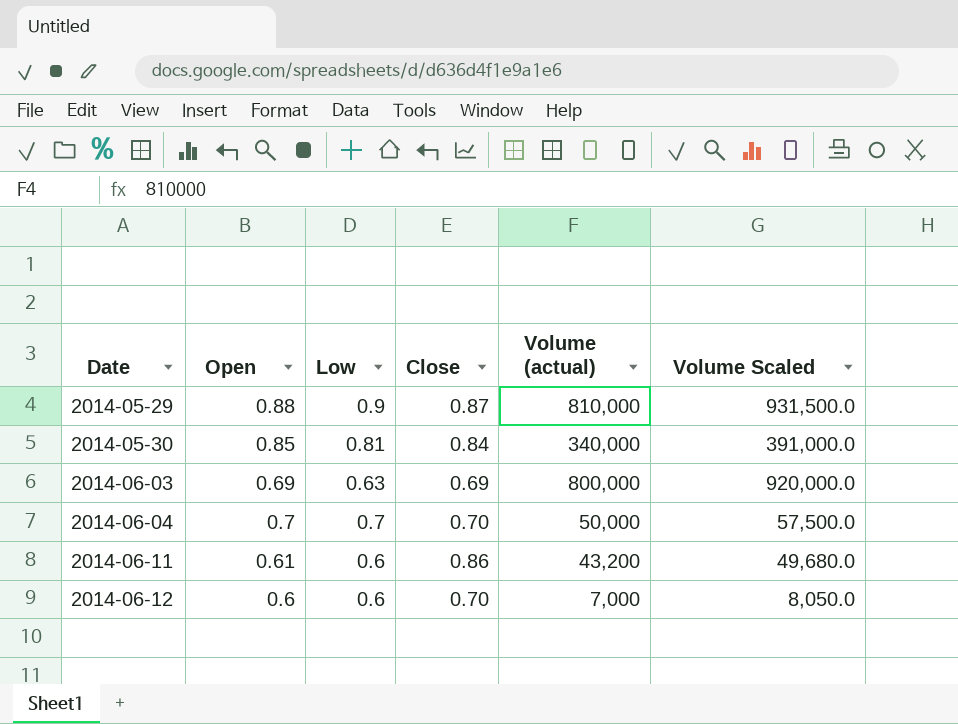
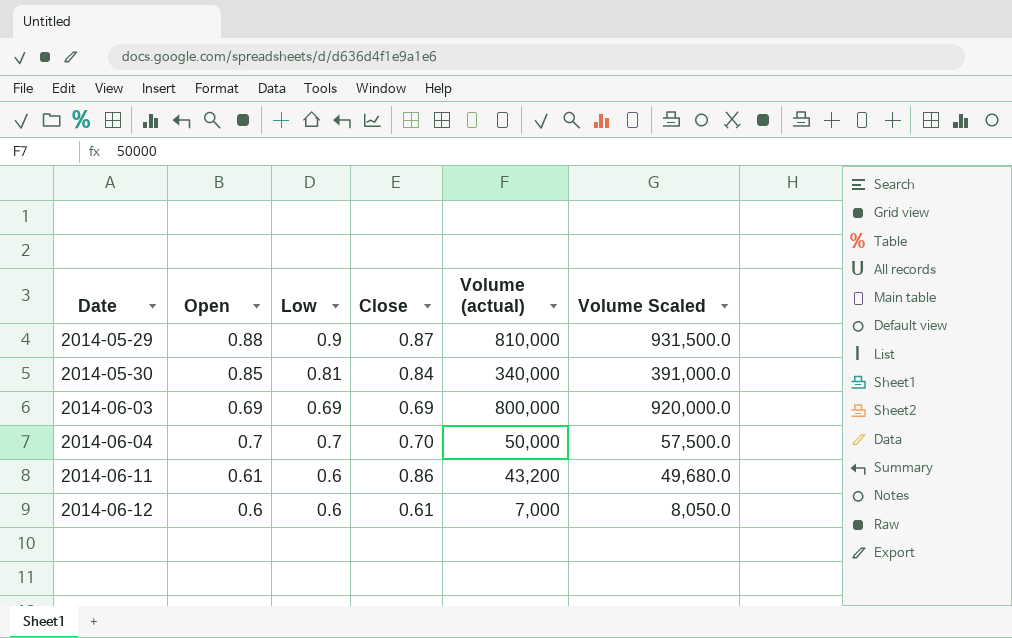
2014-06-03 | Low: 0.63 -> 0.69
2014-06-12 | Close: 0.70 -> 0.61

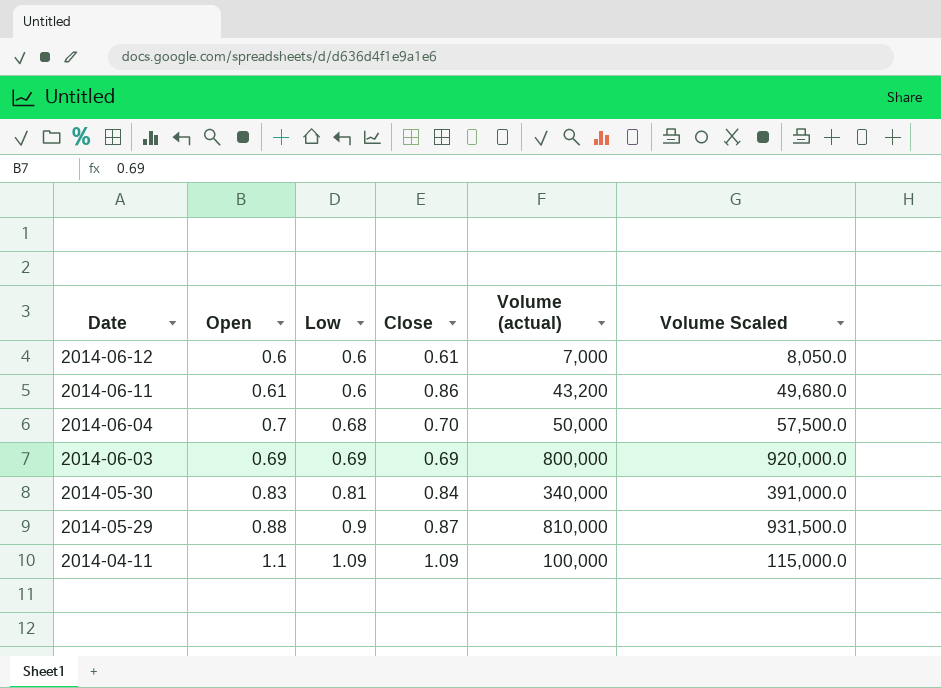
row order: Date ascending -> Date descending
2014-06-04 | Low: 0.7 -> 0.68
2014-05-30 | Open: 0.85 -> 0.83
row 2014-04-11: none -> 1.1 | 1.09 | 1.09 | 100,000 | 115,000.0

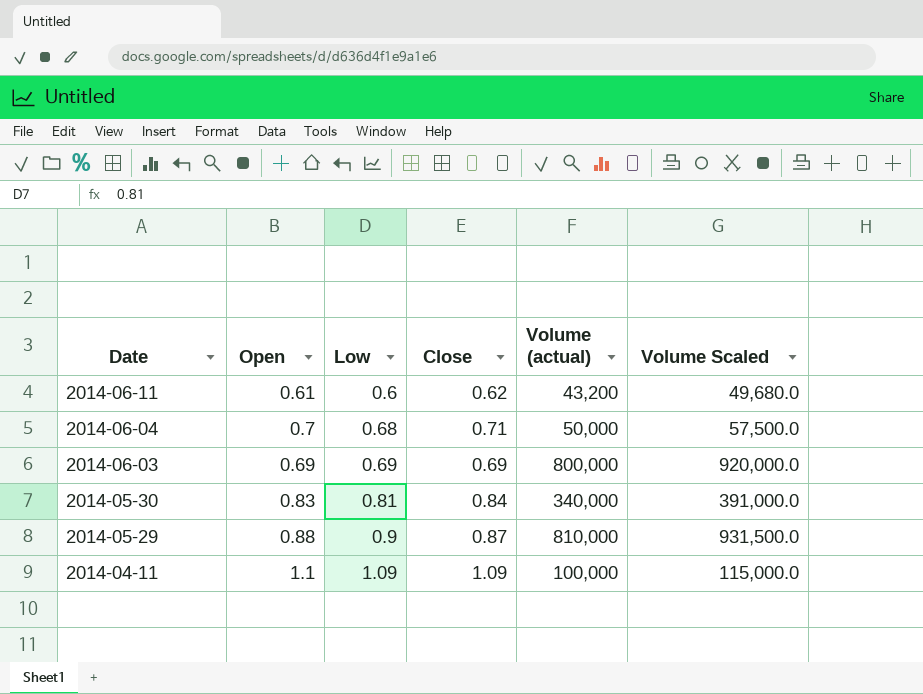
row 2014-06-12: 0.6 | 0.6 | 0.61 | 7,000 | 8,050.0 -> none
2014-06-11 | Close: 0.86 -> 0.62
2014-06-04 | Close: 0.70 -> 0.71

